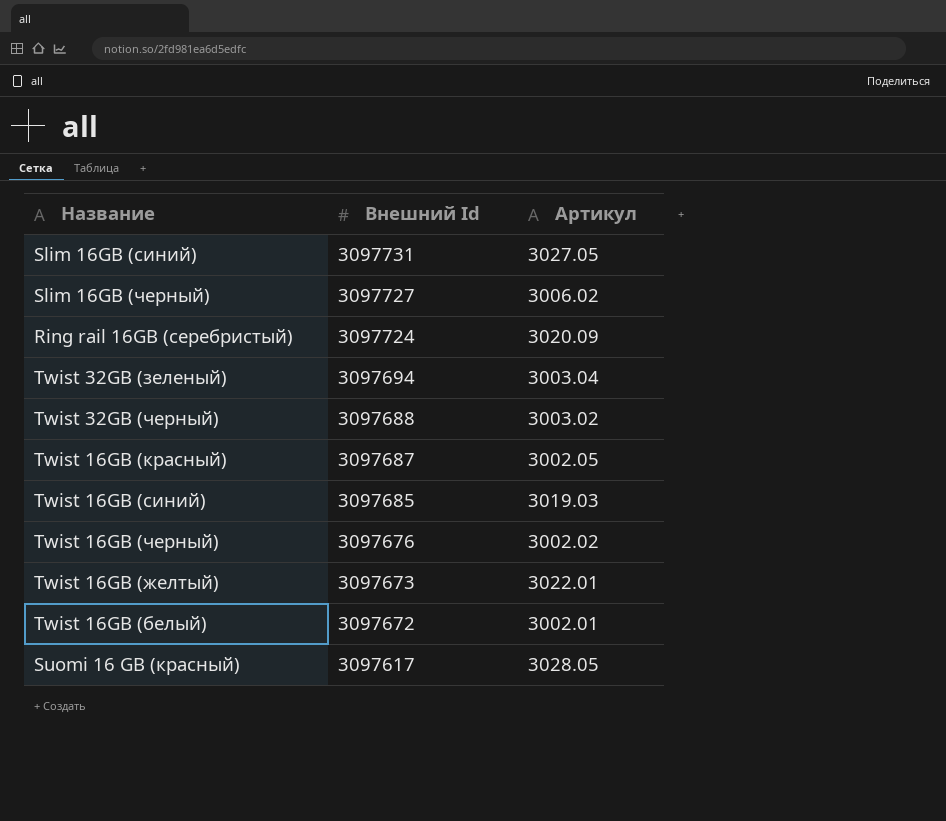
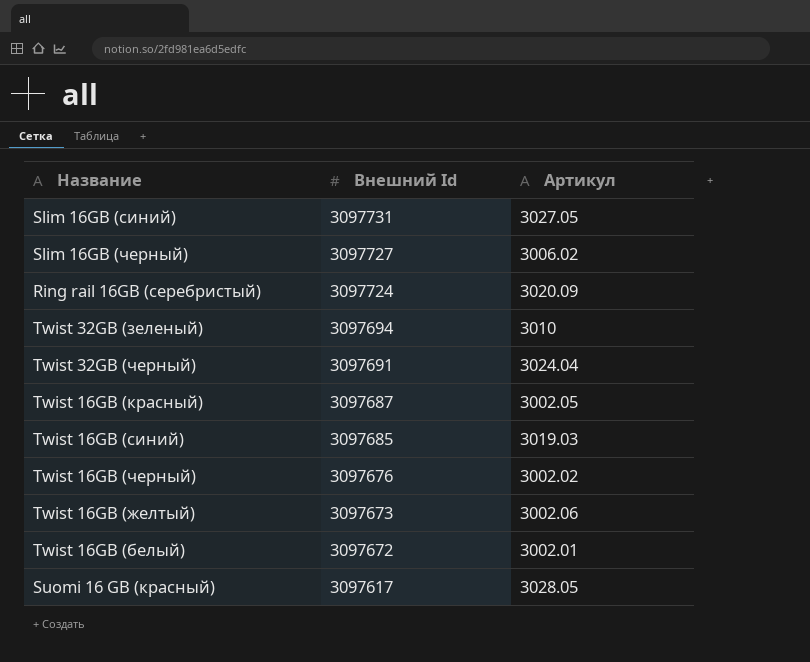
Twist 32GB (зеленый) | Артикул: 3003.04 -> 3010
Twist 32GB (черный) | Внешний Id: 3097688 -> 3097691
Twist 32GB (черный) | Артикул: 3003.02 -> 3024.04
Twist 16GB (желтый) | Артикул: 3022.01 -> 3002.06

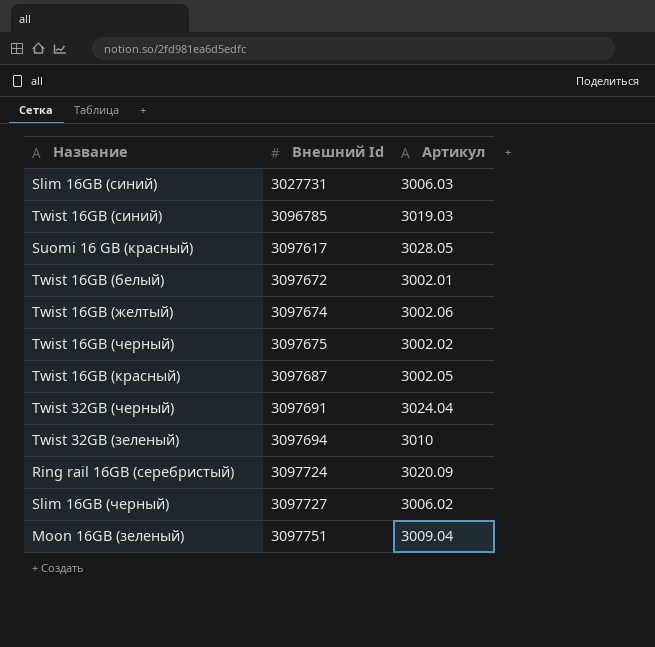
row order: Внешний Id descending -> Внешний Id ascending
Slim 16GB (синий) | Внешний Id: 3097731 -> 3027731
Slim 16GB (синий) | Артикул: 3027.05 -> 3006.03
Twist 16GB (синий) | Внешний Id: 3097685 -> 3096785
Twist 16GB (желтый) | Внешний Id: 3097673 -> 3097674
Twist 16GB (черный) | Внешний Id: 3097676 -> 3097675
row Moon 16GB (зеленый): none -> 3097751 | 3009.04

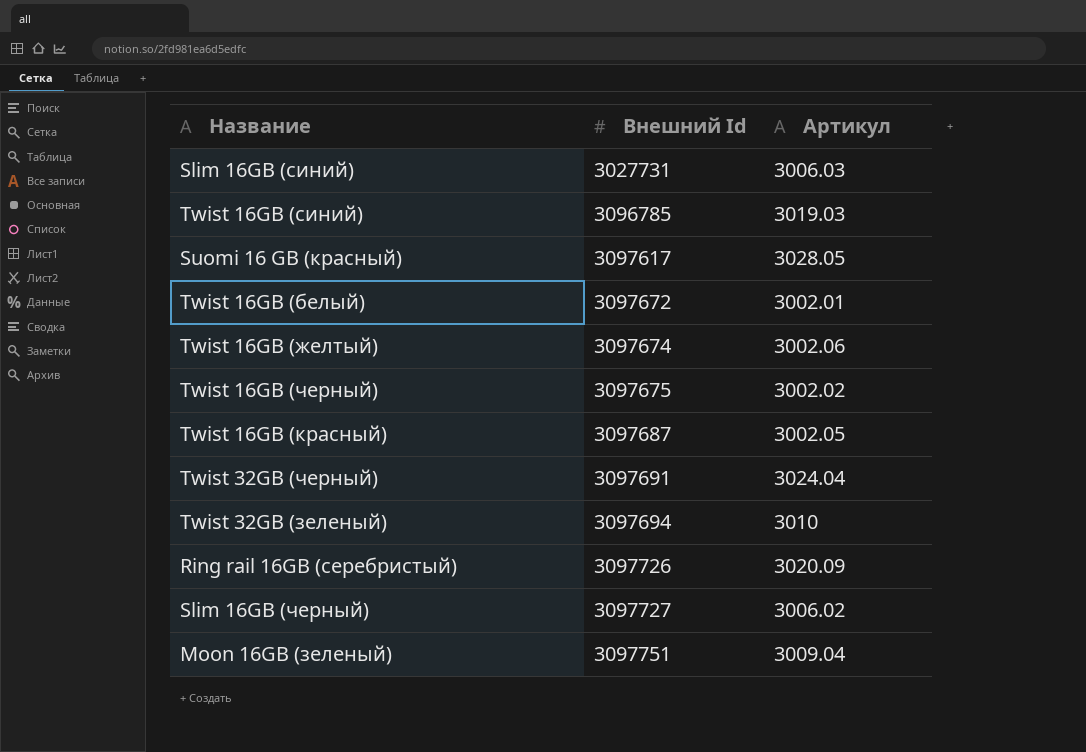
Ring rail 16GB (серебристый) | Внешний Id: 3097724 -> 3097726

